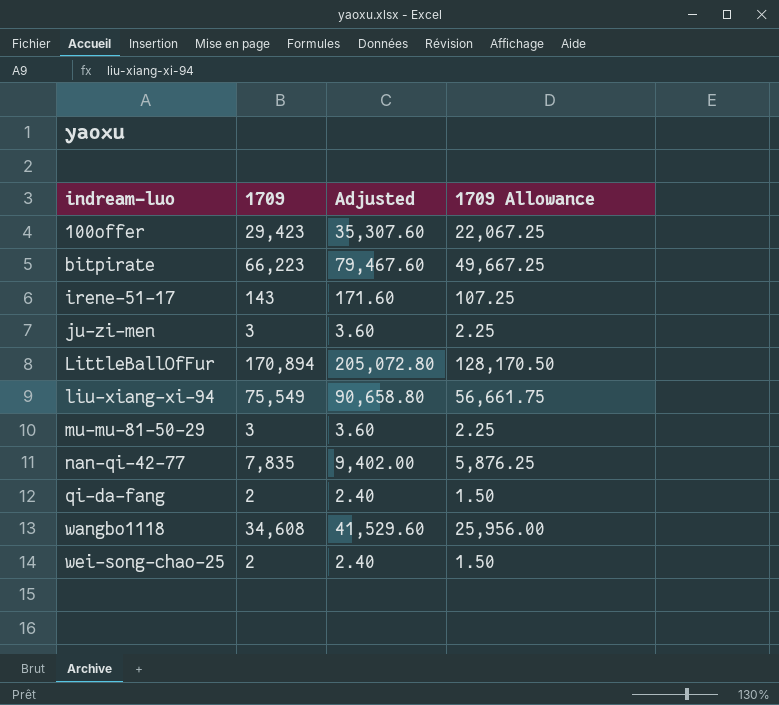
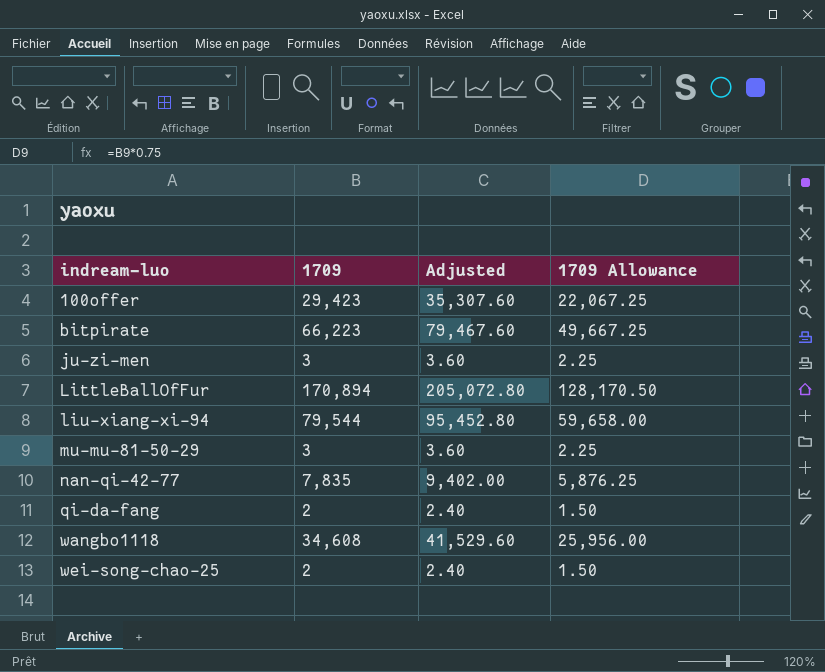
row irene-51-17: 143 | 171.60 | 107.25 -> none
liu-xiang-xi-94 | 1709: 75,549 -> 79,544
liu-xiang-xi-94 | Adjusted: 90,658.80 -> 95,452.80
liu-xiang-xi-94 | 1709 Allowance: 56,661.75 -> 59,658.00

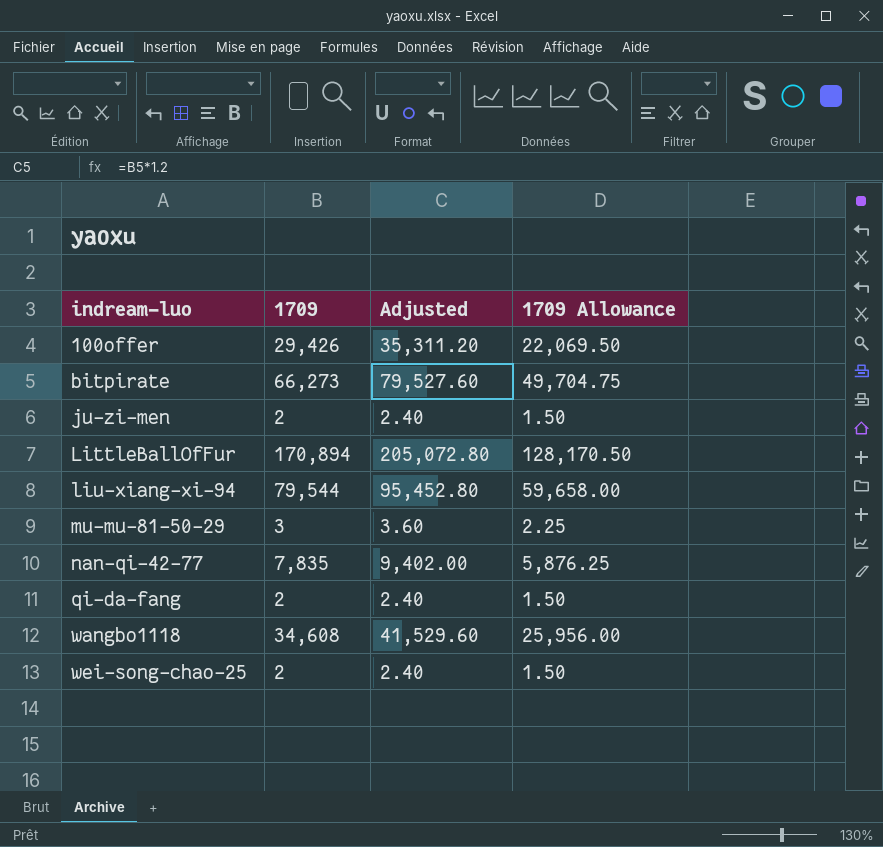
100offer | 1709: 29,423 -> 29,426
100offer | Adjusted: 35,307.60 -> 35,311.20
100offer | 1709 Allowance: 22,067.25 -> 22,069.50
bitpirate | 1709: 66,223 -> 66,273
bitpirate | Adjusted: 79,467.60 -> 79,527.60
bitpirate | 1709 Allowance: 49,667.25 -> 49,704.75
ju-zi-men | 1709: 3 -> 2
ju-zi-men | Adjusted: 3.60 -> 2.40
ju-zi-men | 1709 Allowance: 2.25 -> 1.50

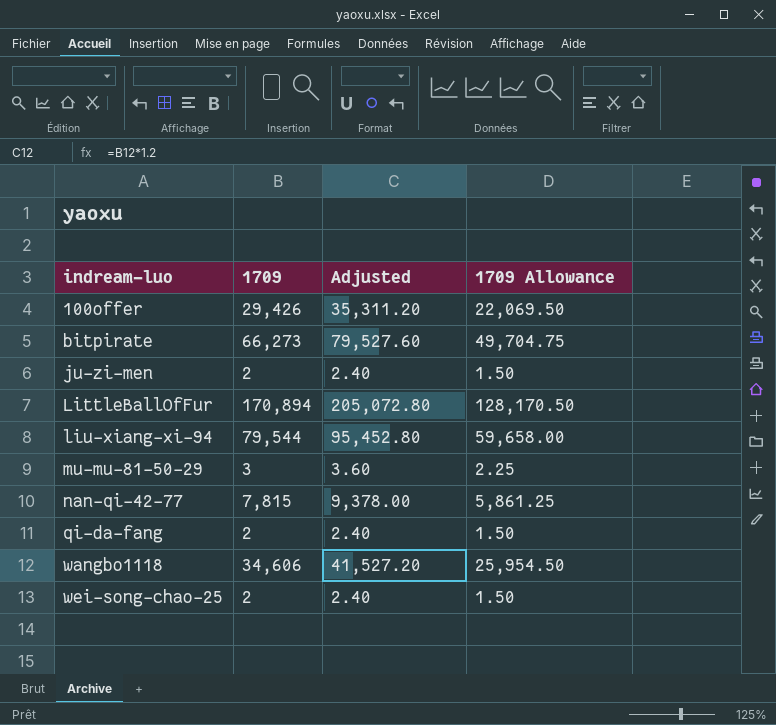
nan-qi-42-77 | 1709: 7,835 -> 7,815
nan-qi-42-77 | Adjusted: 9,402.00 -> 9,378.00
nan-qi-42-77 | 1709 Allowance: 5,876.25 -> 5,861.25
wangbo1118 | 1709: 34,608 -> 34,606
wangbo1118 | Adjusted: 41,529.60 -> 41,527.20
wangbo1118 | 1709 Allowance: 25,956.00 -> 25,954.50

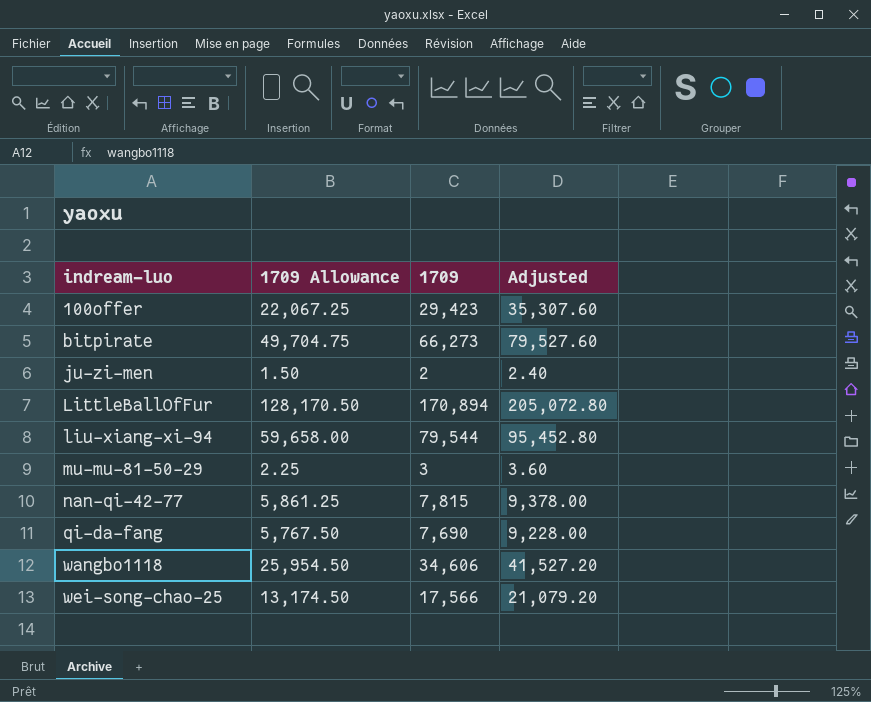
column 1709 Allowance | position: 4 -> 2
100offer | 1709 Allowance: 22,069.50 -> 22,067.25
100offer | 1709: 29,426 -> 29,423
100offer | Adjusted: 35,311.20 -> 35,307.60
qi-da-fang | 1709 Allowance: 1.50 -> 5,767.50
qi-da-fang | 1709: 2 -> 7,690
qi-da-fang | Adjusted: 2.40 -> 9,228.00
wei-song-chao-25 | 1709 Allowance: 1.50 -> 13,174.50
wei-song-chao-25 | 1709: 2 -> 17,566
wei-song-chao-25 | Adjusted: 2.40 -> 21,079.20

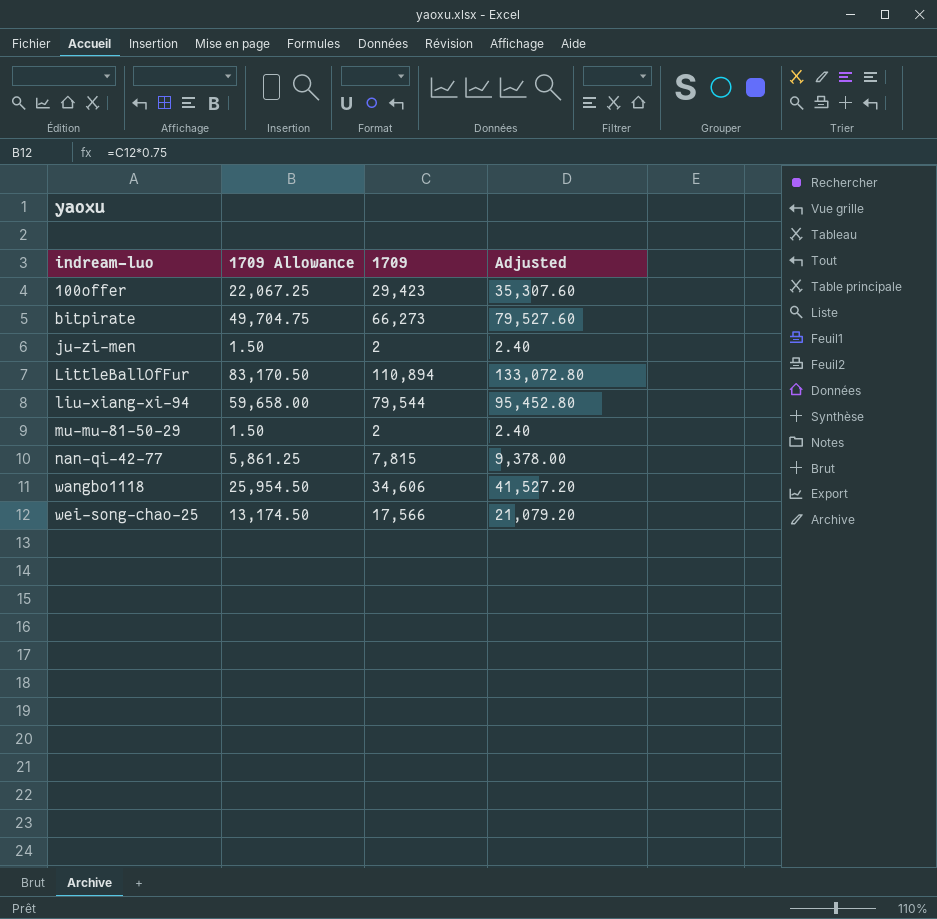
row qi-da-fang: 5,767.50 | 7,690 | 9,228.00 -> none
LittleBallOfFur | 1709 Allowance: 128,170.50 -> 83,170.50
LittleBallOfFur | 1709: 170,894 -> 110,894
LittleBallOfFur | Adjusted: 205,072.80 -> 133,072.80
mu-mu-81-50-29 | 1709 Allowance: 2.25 -> 1.50
mu-mu-81-50-29 | 1709: 3 -> 2
mu-mu-81-50-29 | Adjusted: 3.60 -> 2.40

